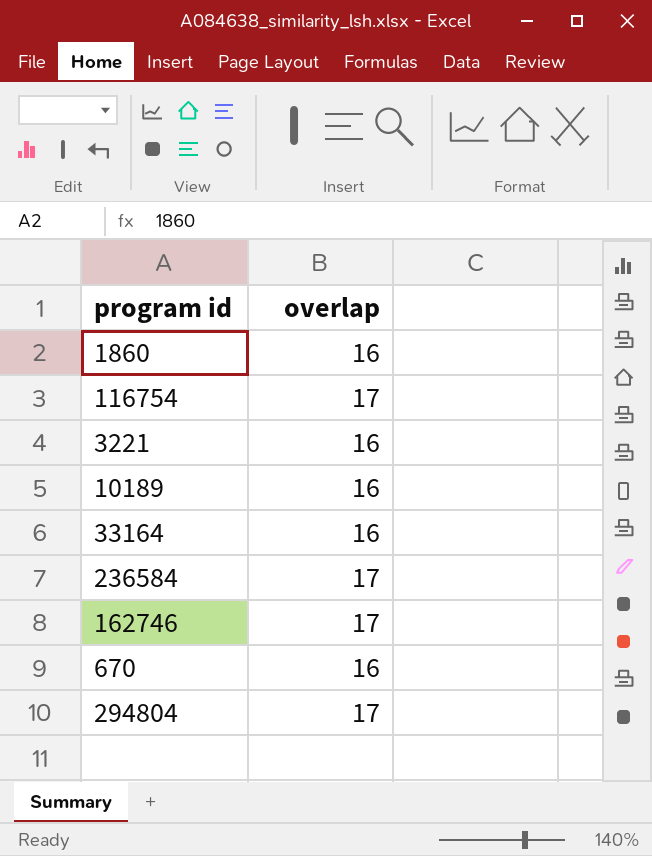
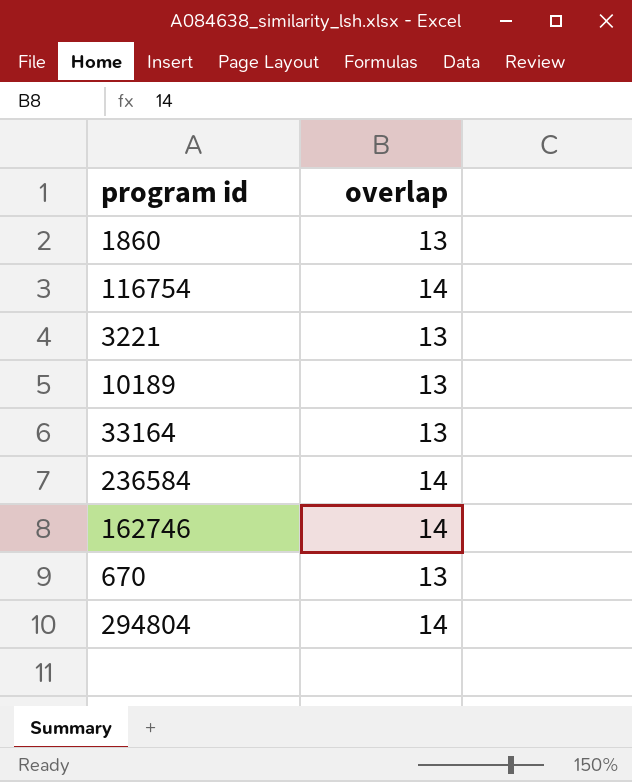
1860 | overlap: 16 -> 13
116754 | overlap: 17 -> 14
3221 | overlap: 16 -> 13
10189 | overlap: 16 -> 13
33164 | overlap: 16 -> 13
236584 | overlap: 17 -> 14
162746 | overlap: 17 -> 14
670 | overlap: 16 -> 13
294804 | overlap: 17 -> 14

